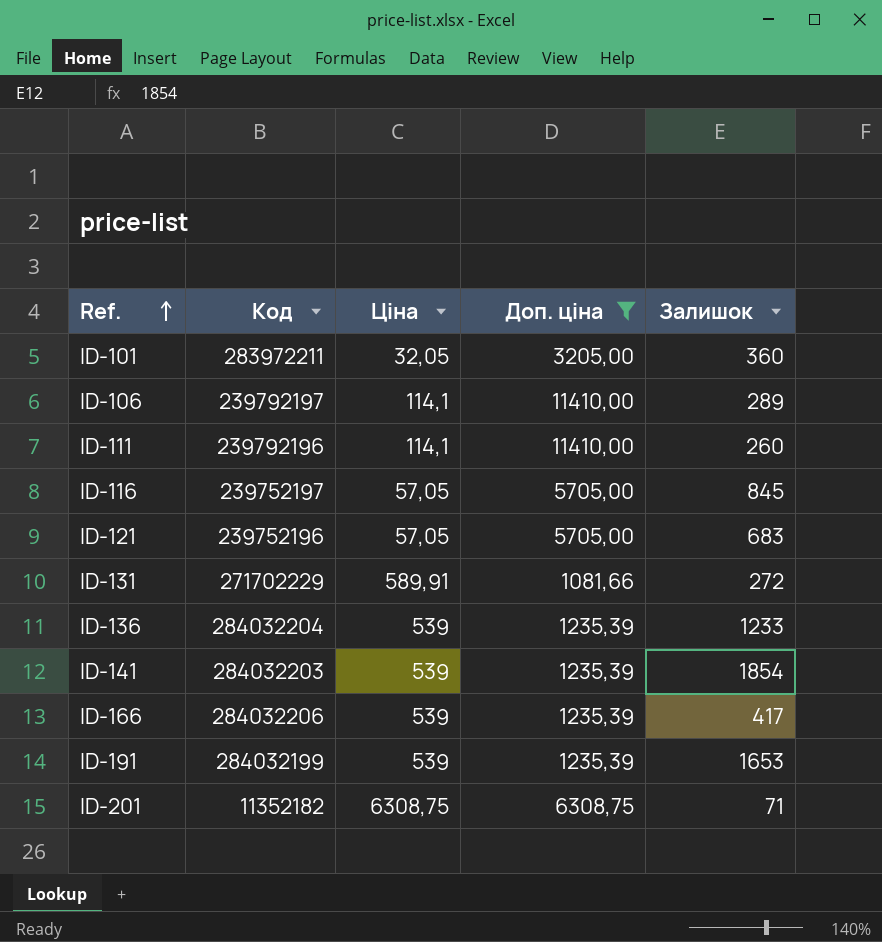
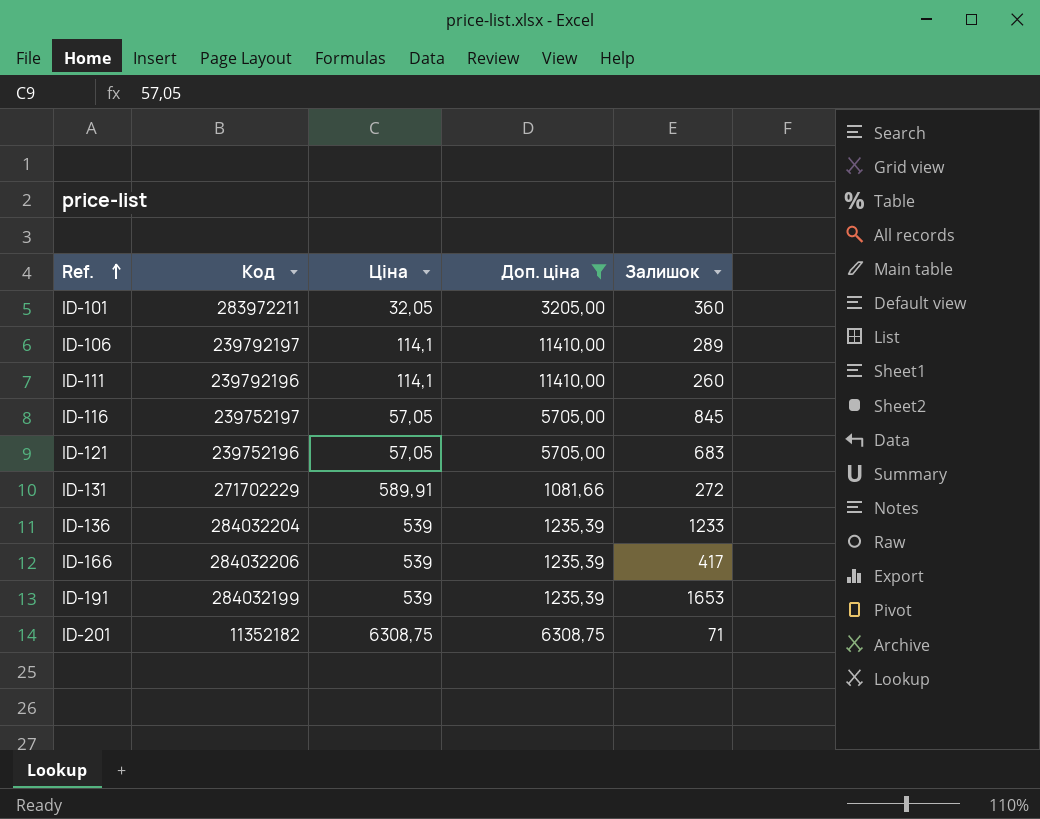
row ID-141: 284032203 | 539 | 1235,39 | 1854 -> none

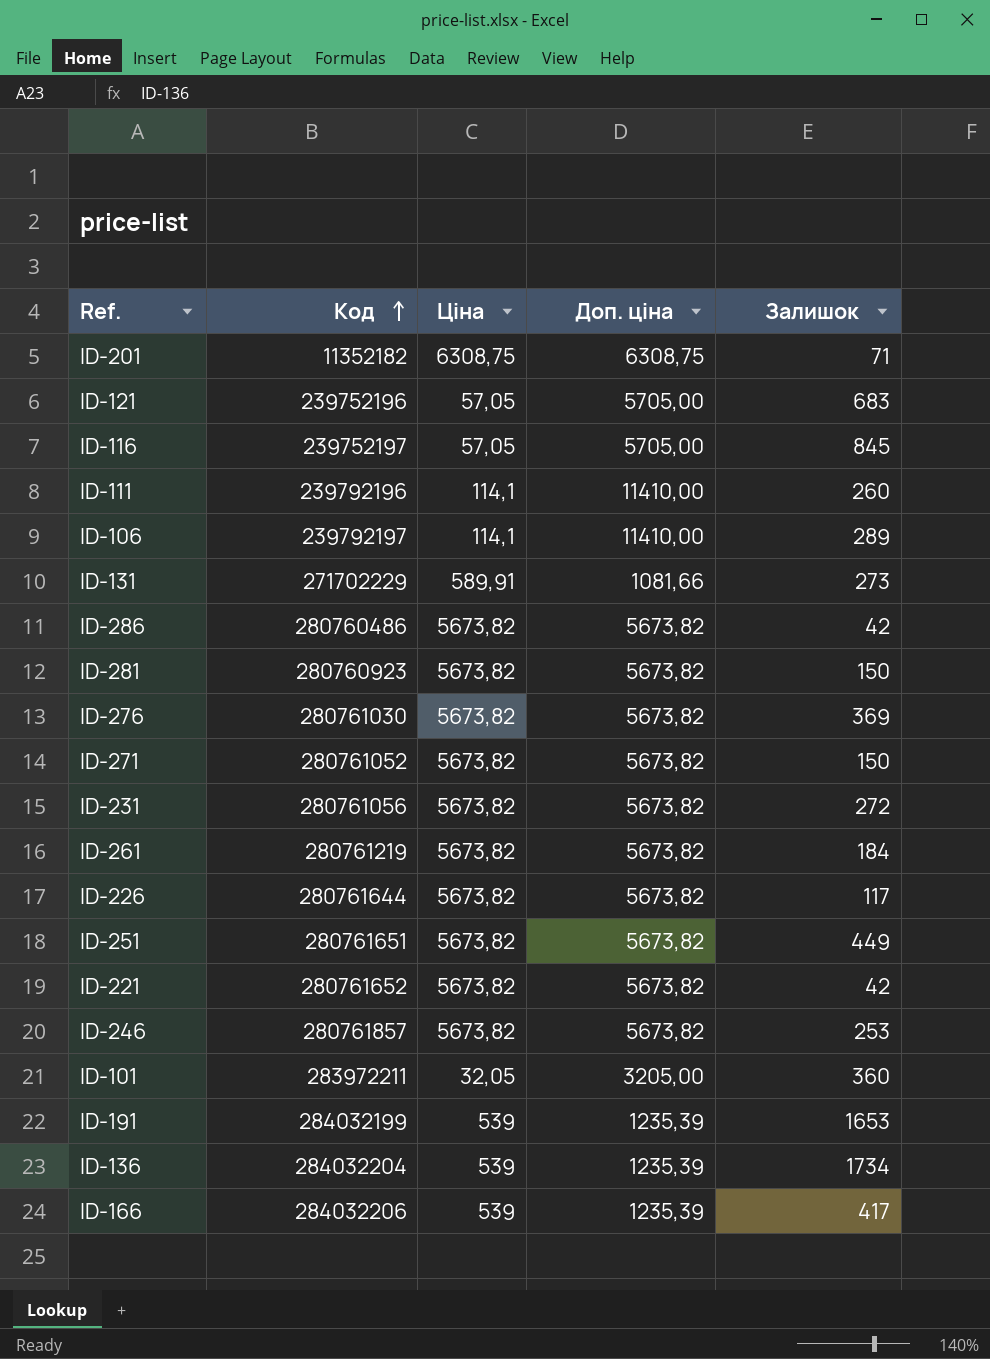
filter: Доп. ціна != 5673,82 -> none
row order: Ref. ascending -> Код ascending
ID-131 | Залишок: 272 -> 273
ID-136 | Залишок: 1233 -> 1734

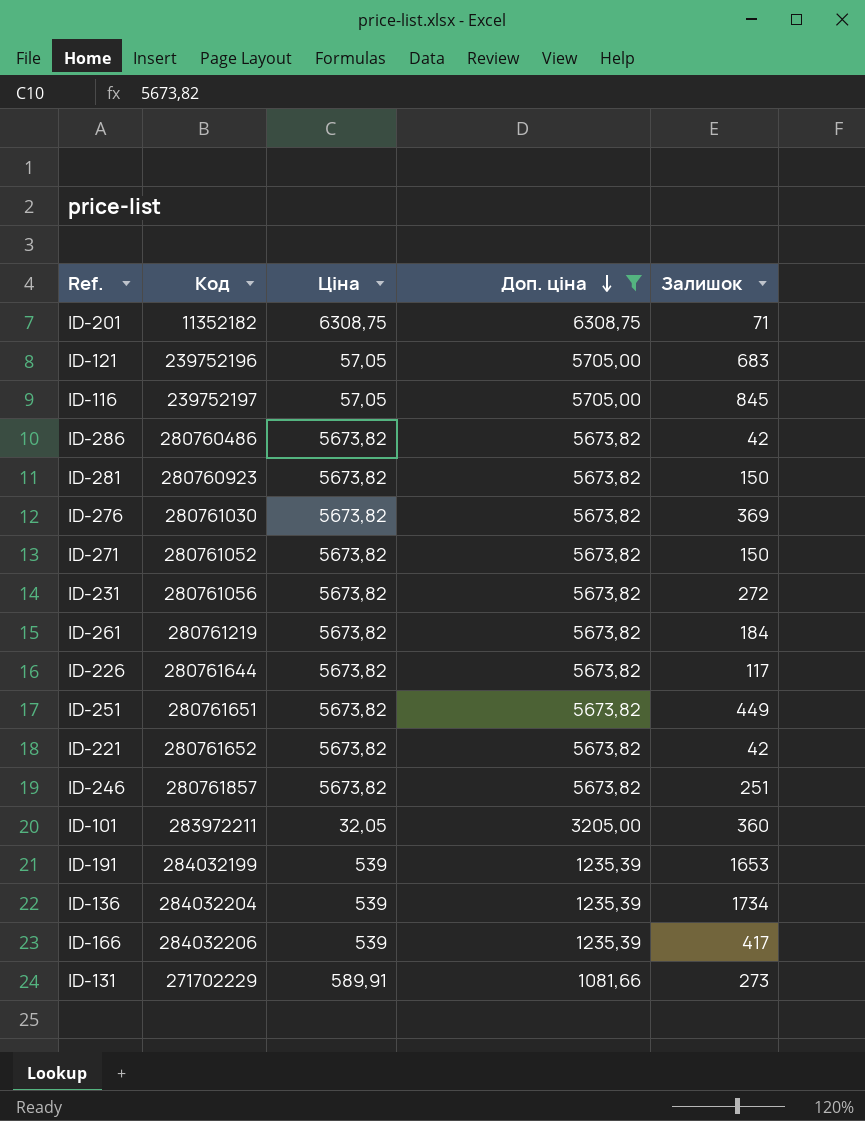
filter: none -> Доп. ціна != 11410,00
row order: Код ascending -> Доп. ціна descending
ID-246 | Залишок: 253 -> 251

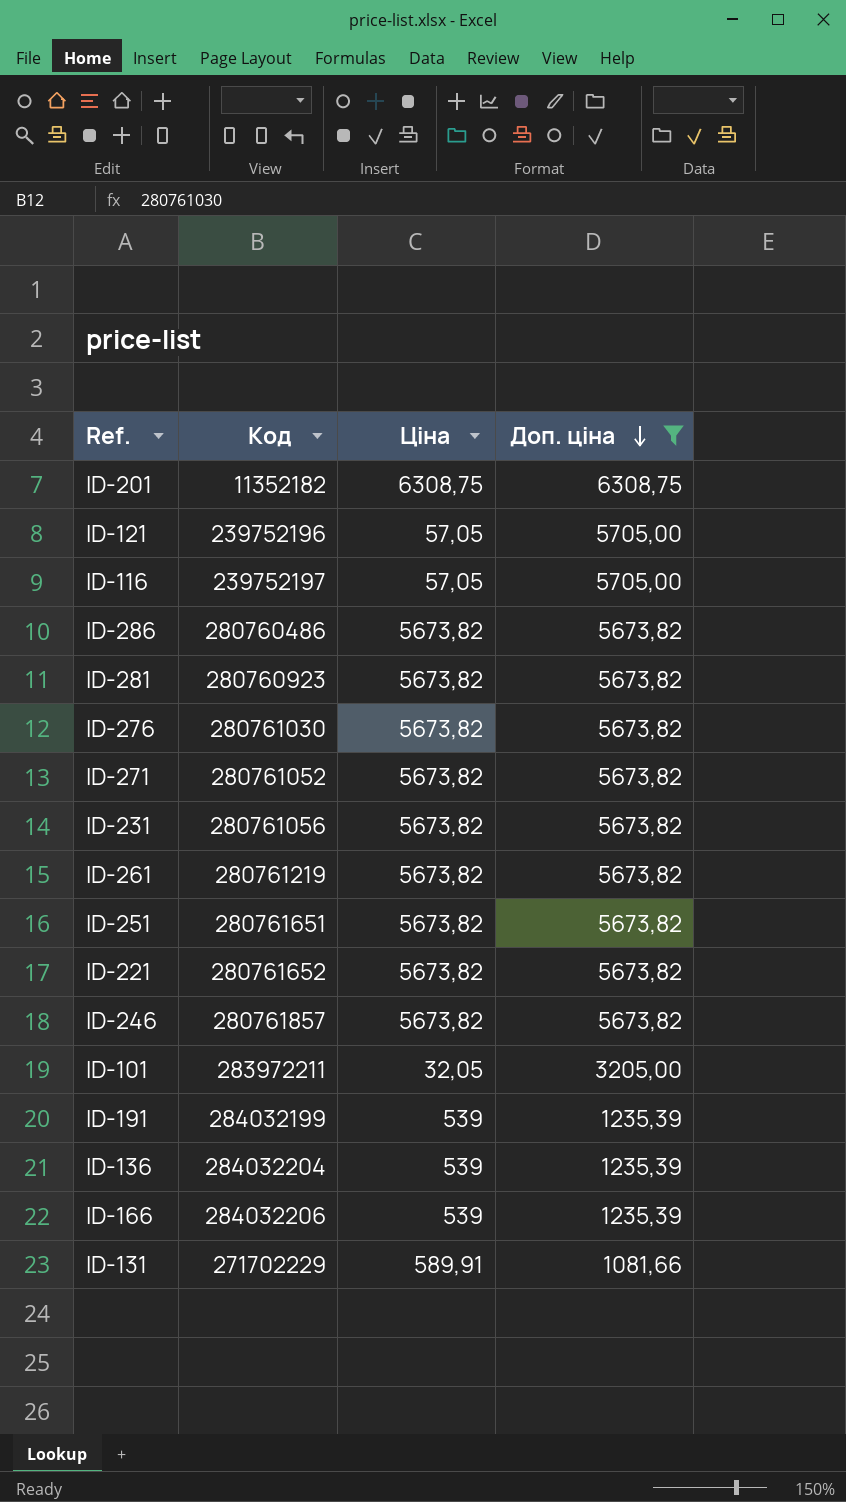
column Залишок | position: 5 -> none
row ID-226: 280761644 | 5673,82 | 5673,82 | 117 -> none

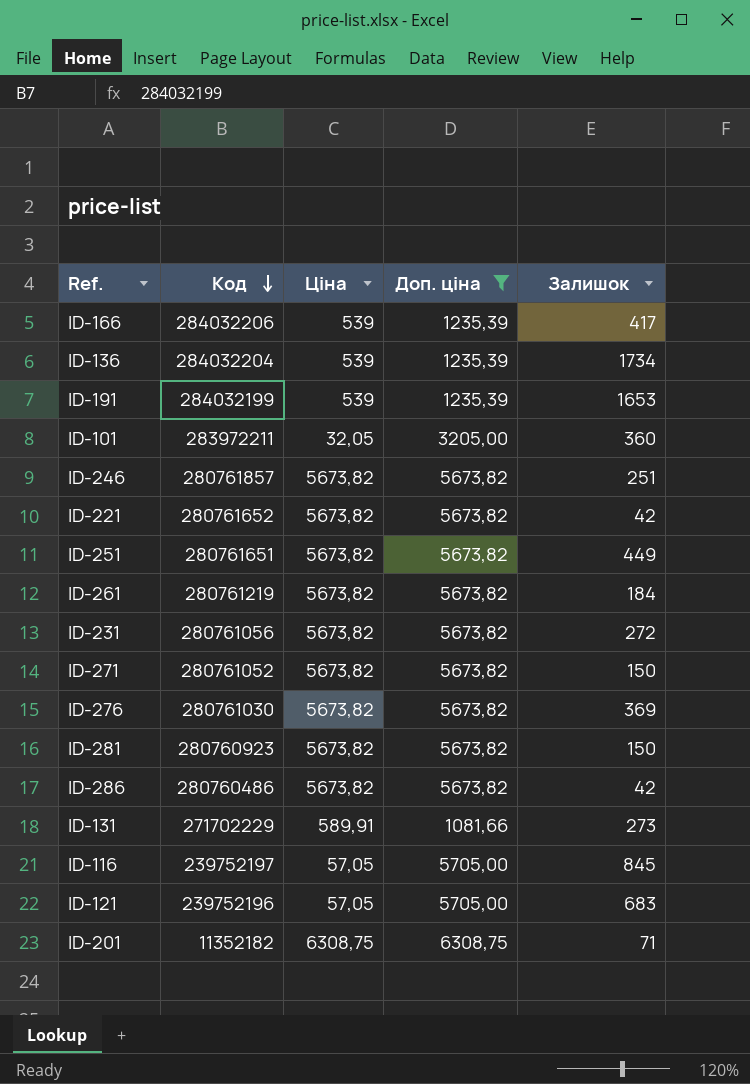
row order: Доп. ціна descending -> Код descending
column Залишок | position: none -> 5

